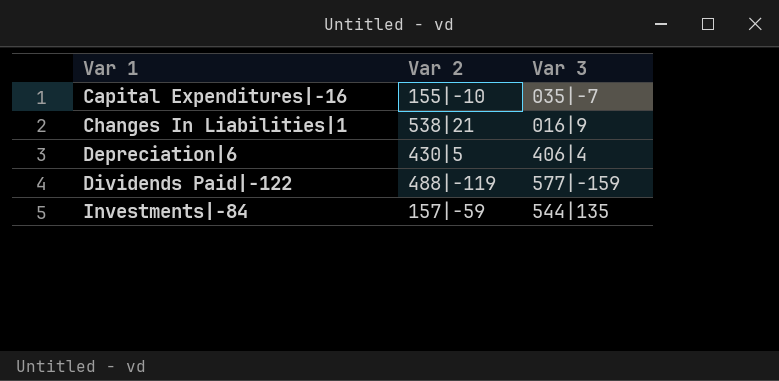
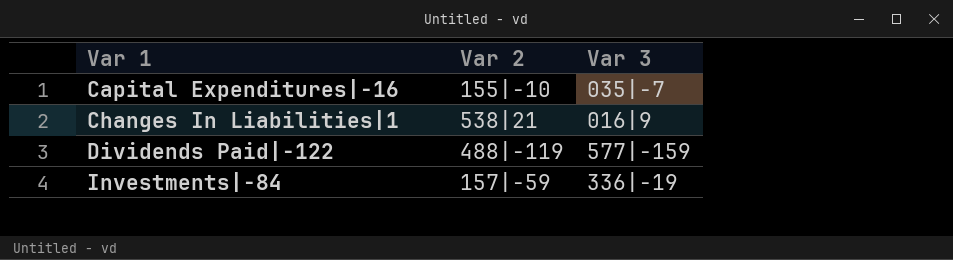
row Depreciation|6: 430|5 | 406|4 -> none
Investments|-84 | Var 3: 544|135 -> 336|-19

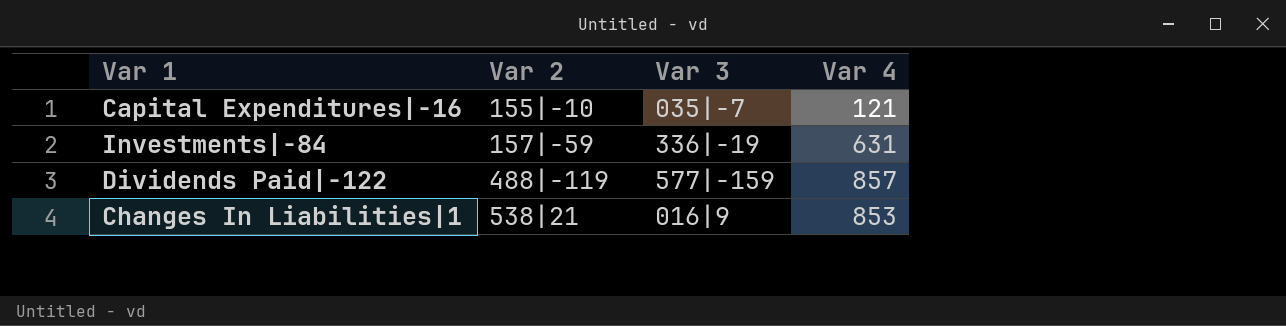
row order: Var 1 ascending -> Var 2 ascending
column Var 4 | position: none -> 4

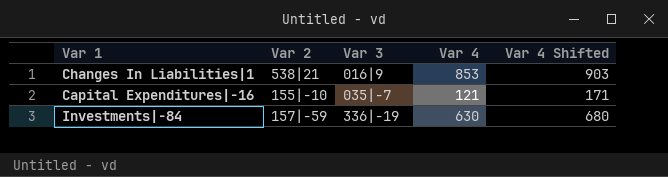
row order: Var 2 ascending -> Var 3 ascending
column Var 4 Shifted | formula: none -> [Var 4] + 50
row Dividends Paid|-122: 488|-119 | 577|-159 | 857 -> none
Investments|-84 | Var 4: 631 -> 630

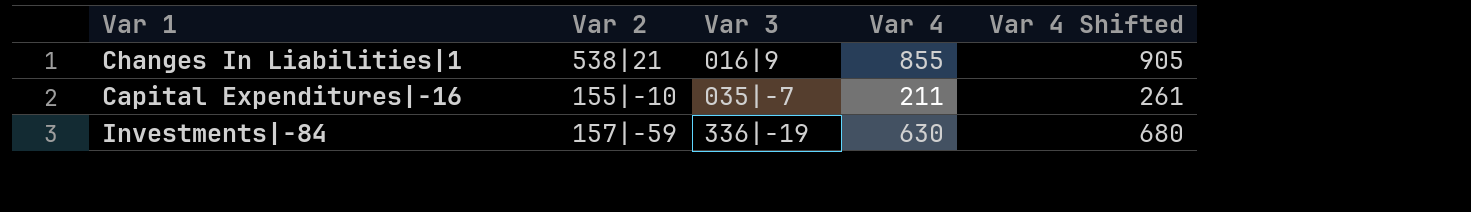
Changes In Liabilities|1 | Var 4: 853 -> 855
Changes In Liabilities|1 | Var 4 Shifted: 903 -> 905
Capital Expenditures|-16 | Var 4: 121 -> 211
Capital Expenditures|-16 | Var 4 Shifted: 171 -> 261

